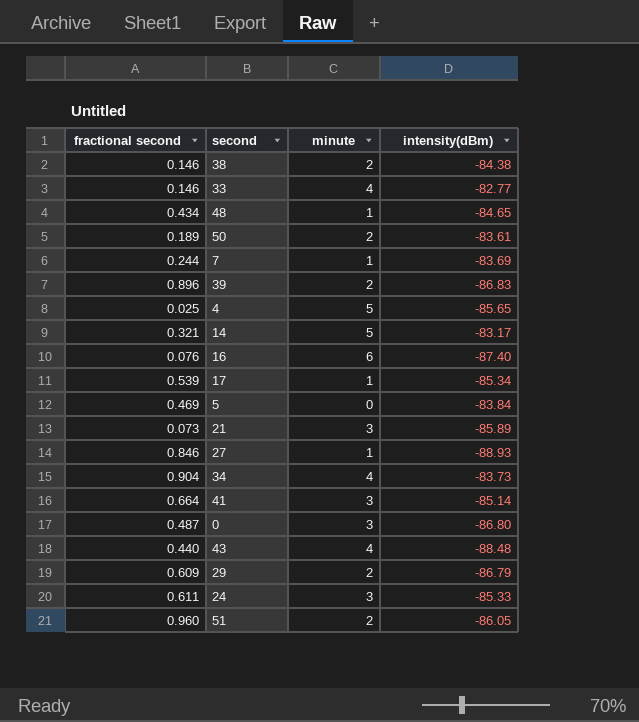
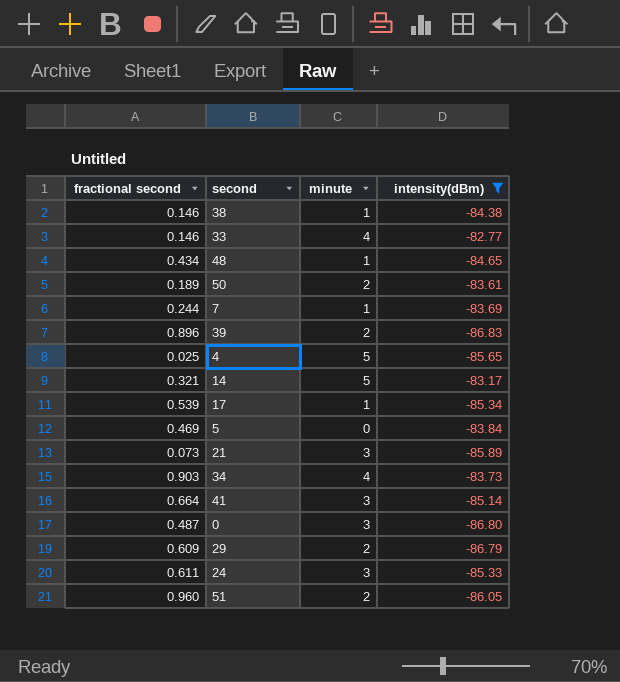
filter: none -> intensity(dBm) >= -86.83
38 | minute: 2 -> 1
34 | fractional second: 0.904 -> 0.903

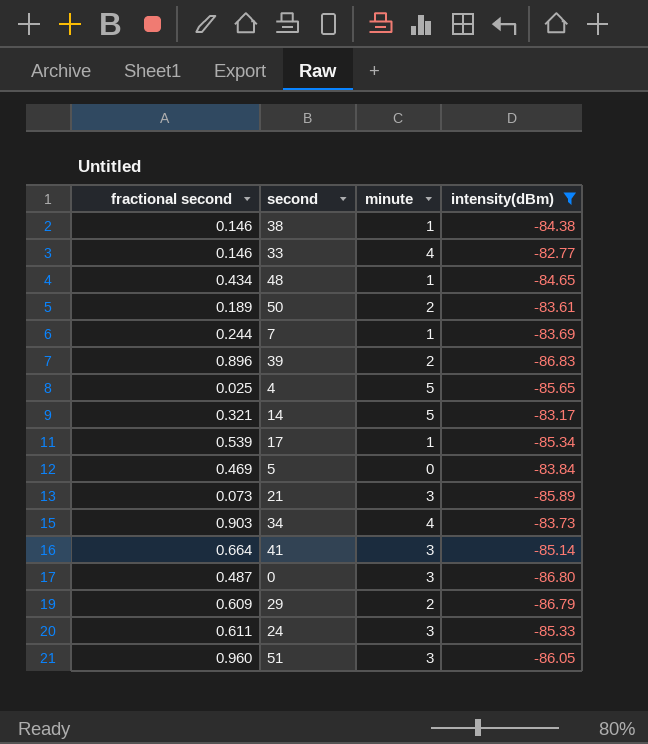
51 | minute: 2 -> 3

